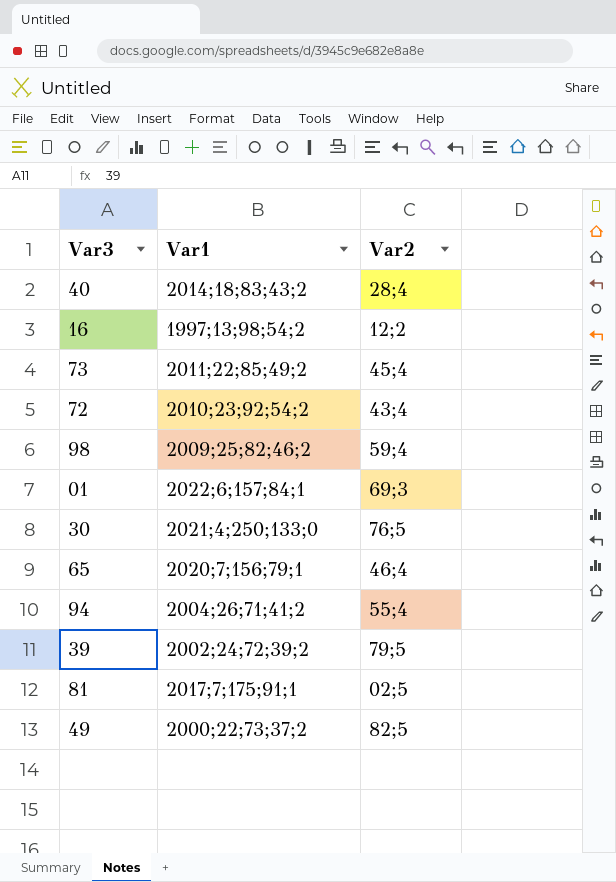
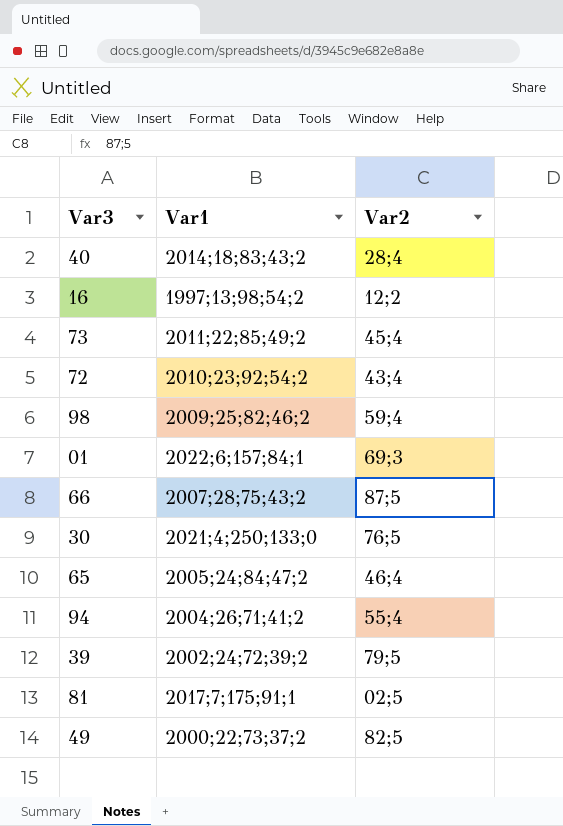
row 66: none -> 2007;28;75;43;2 | 87;5
65 | Var1: 2020;7;156;79;1 -> 2005;24;84;47;2

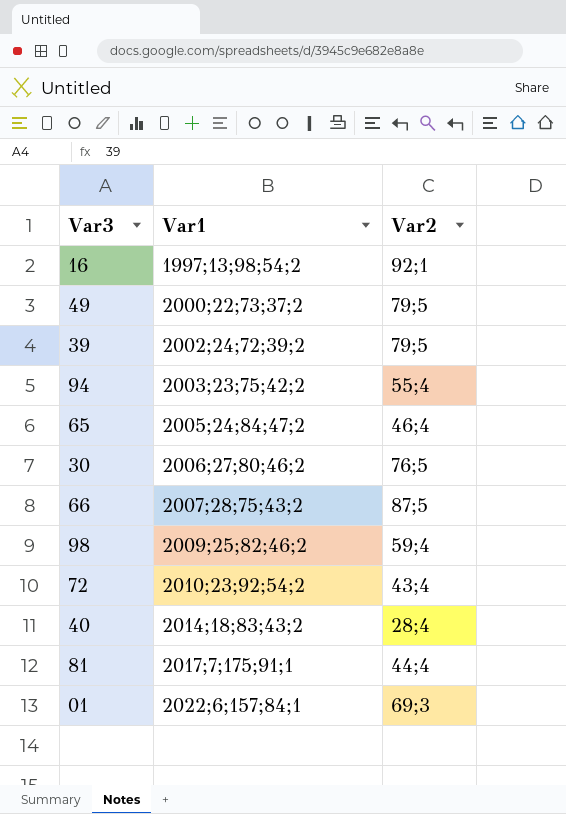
row order: none -> Var1 ascending
row 73: 2011;22;85;49;2 | 45;4 -> none
16 | Var2: 12;2 -> 92;1
49 | Var2: 82;5 -> 79;5
94 | Var1: 2004;26;71;41;2 -> 2003;23;75;42;2
30 | Var1: 2021;4;250;133;0 -> 2006;27;80;46;2
81 | Var2: 02;5 -> 44;4

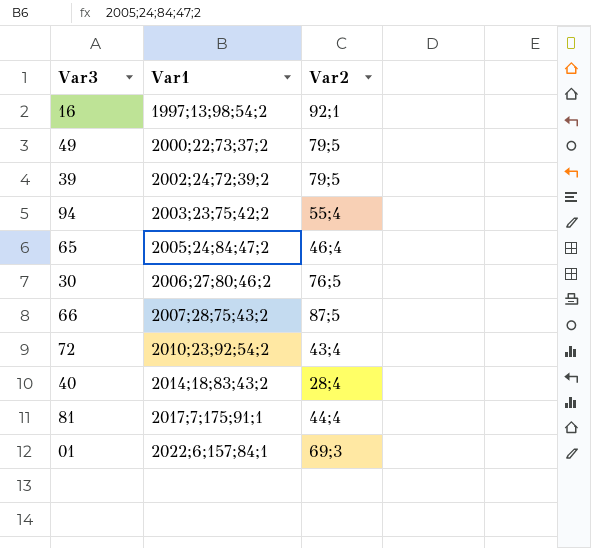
row 98: 2009;25;82;46;2 | 59;4 -> none

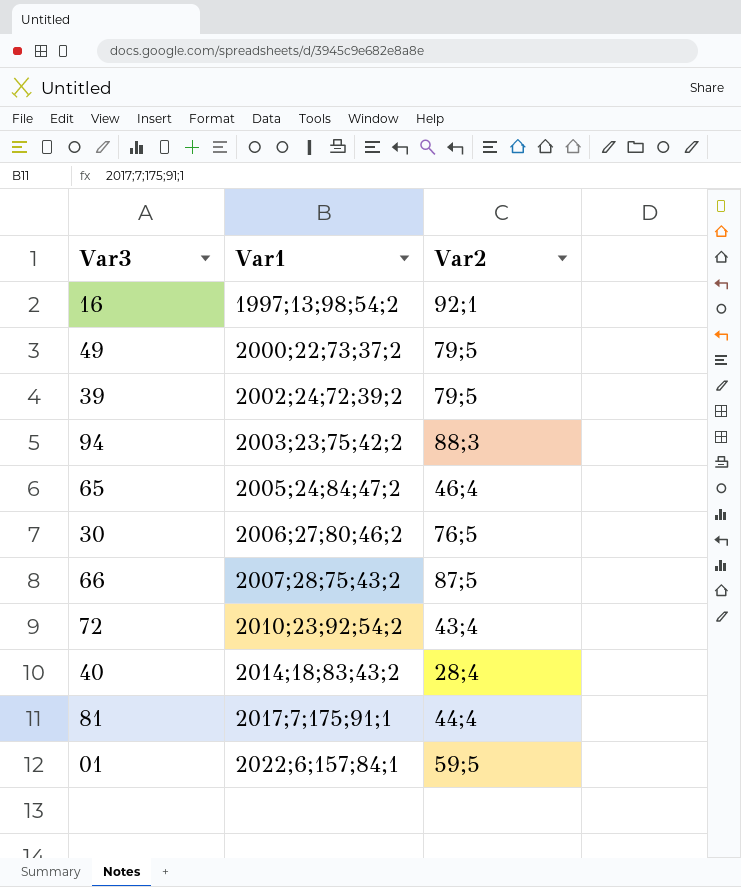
94 | Var2: 55;4 -> 88;3
01 | Var2: 69;3 -> 59;5

